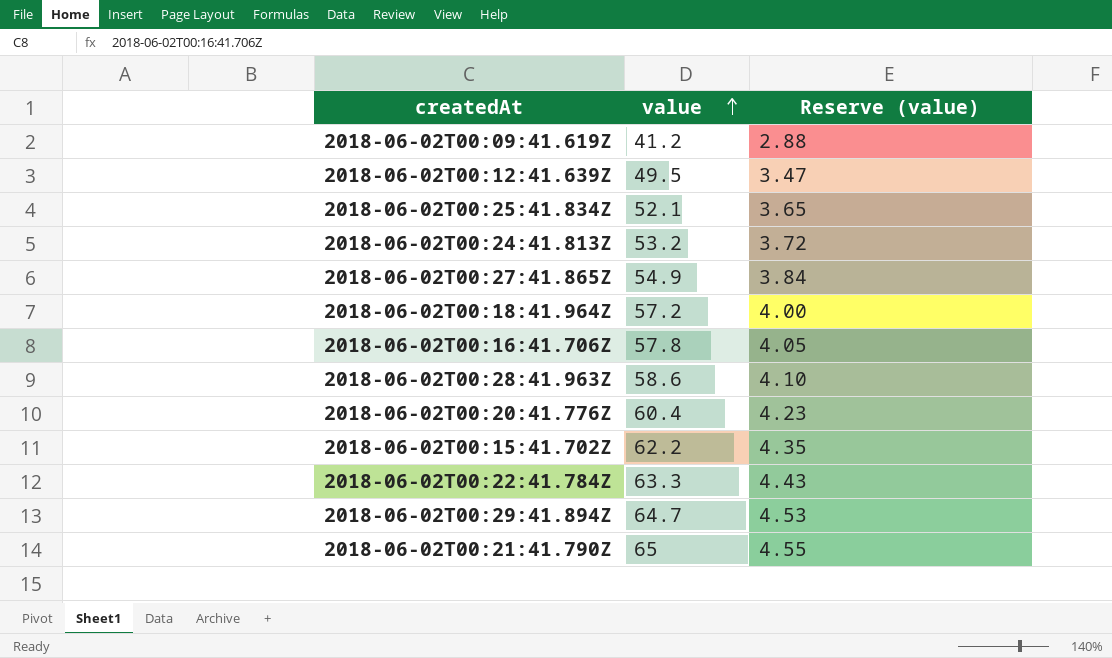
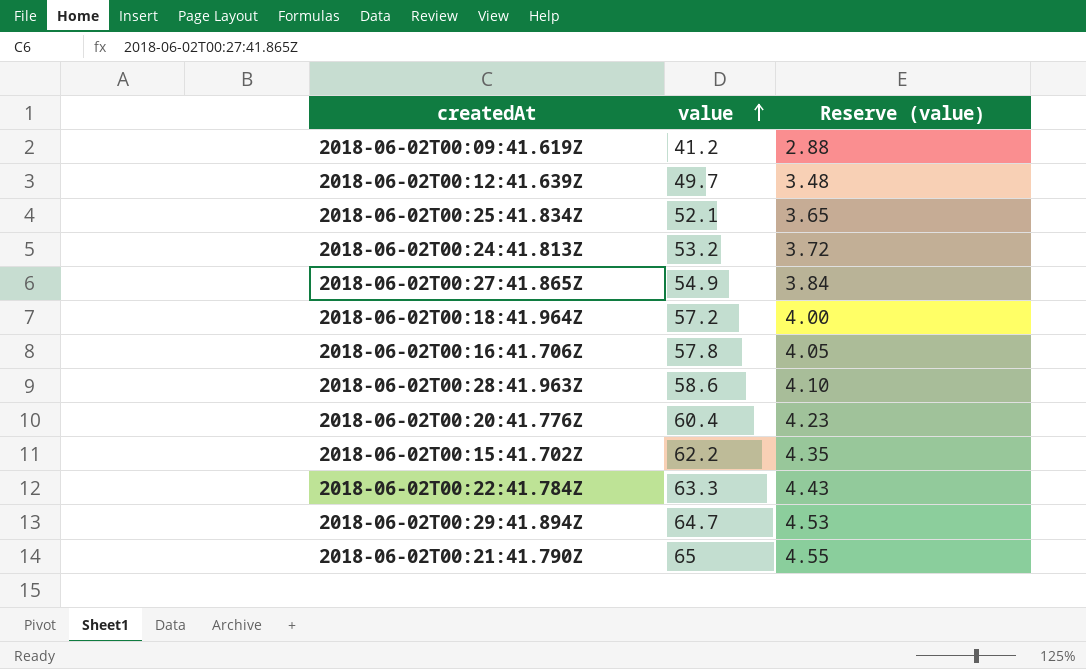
2018-06-02T00:12:41.639Z | value: 49.5 -> 49.7
2018-06-02T00:12:41.639Z | Reserve (value): 3.47 -> 3.48

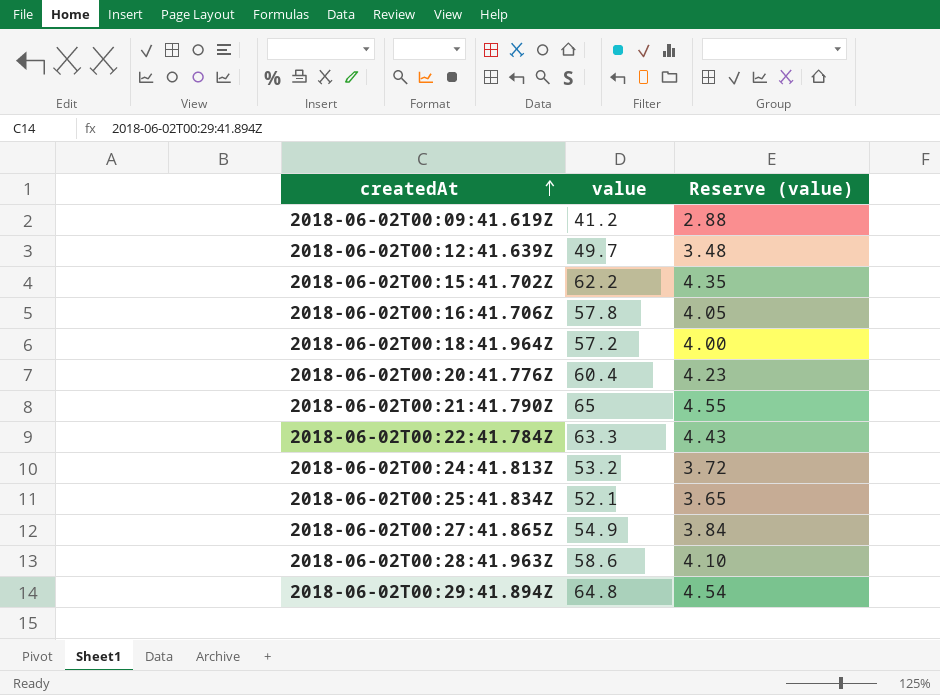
row order: value ascending -> createdAt ascending
2018-06-02T00:29:41.894Z | value: 64.7 -> 64.8
2018-06-02T00:29:41.894Z | Reserve (value): 4.53 -> 4.54

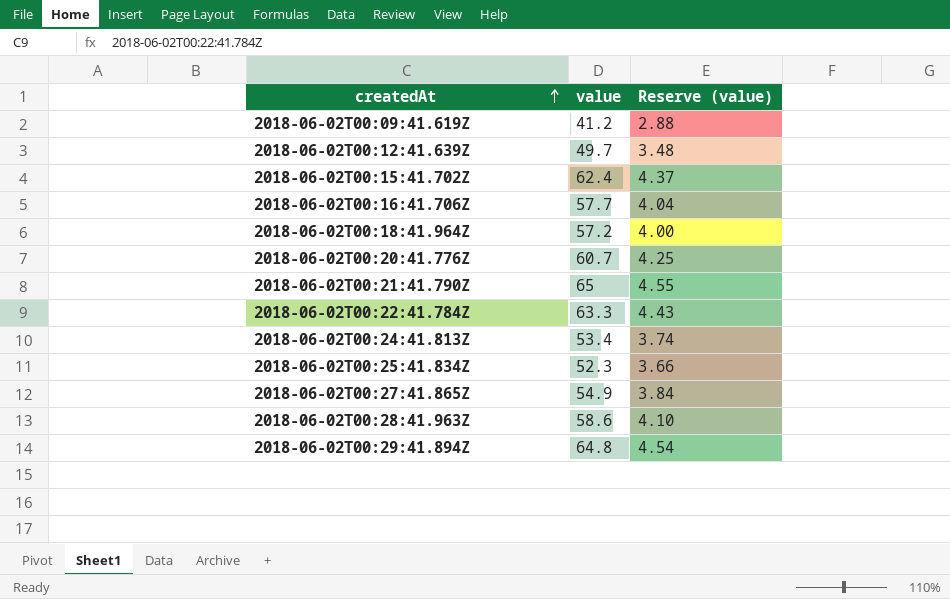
2018-06-02T00:15:41.702Z | value: 62.2 -> 62.4
2018-06-02T00:15:41.702Z | Reserve (value): 4.35 -> 4.37
2018-06-02T00:16:41.706Z | value: 57.8 -> 57.7
2018-06-02T00:16:41.706Z | Reserve (value): 4.05 -> 4.04
2018-06-02T00:20:41.776Z | value: 60.4 -> 60.7
2018-06-02T00:20:41.776Z | Reserve (value): 4.23 -> 4.25
2018-06-02T00:24:41.813Z | value: 53.2 -> 53.4
2018-06-02T00:24:41.813Z | Reserve (value): 3.72 -> 3.74
2018-06-02T00:25:41.834Z | value: 52.1 -> 52.3
2018-06-02T00:25:41.834Z | Reserve (value): 3.65 -> 3.66

